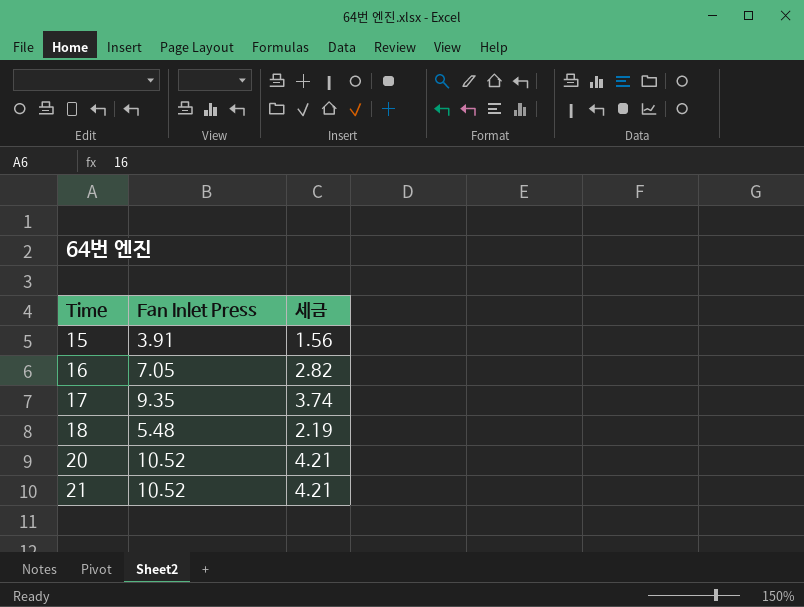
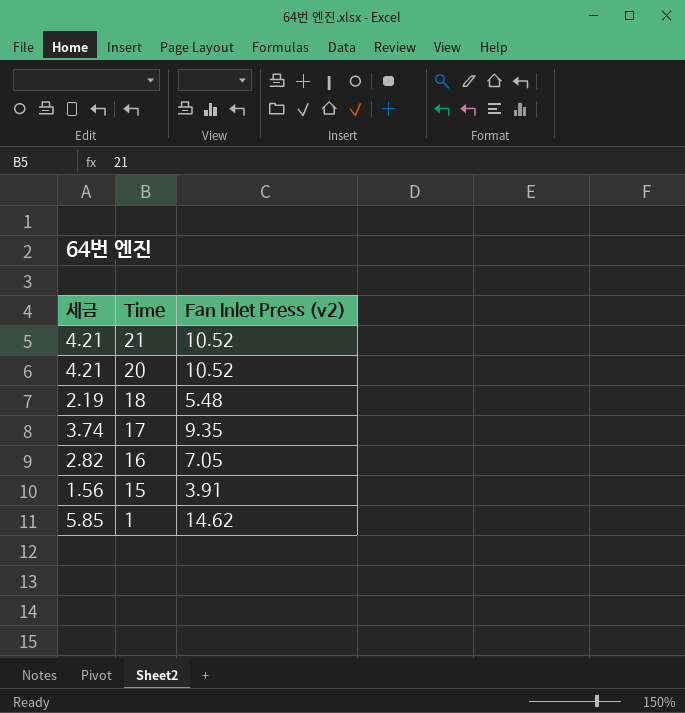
row order: Time ascending -> Time descending
column 세금 | position: 3 -> 1
column name: Fan Inlet Press -> Fan Inlet Press (v2)
row 1: none -> 5.85 | 14.62

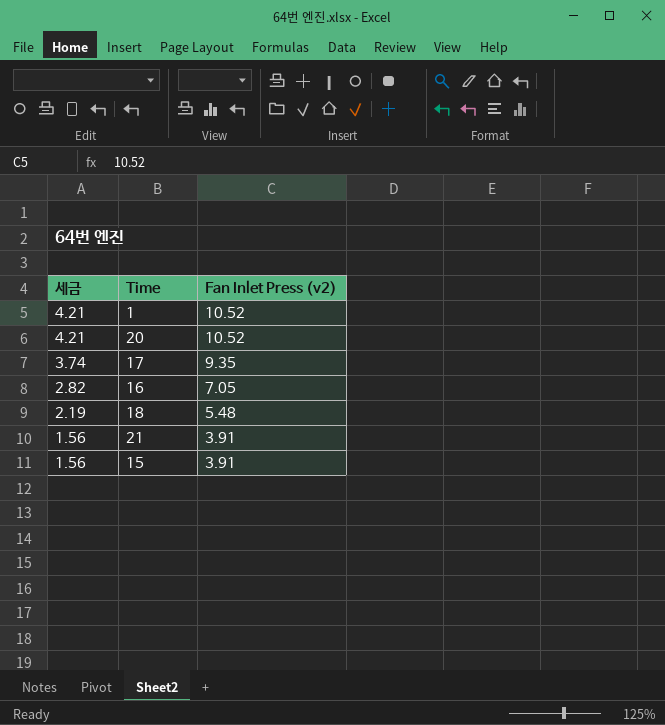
row order: Time descending -> 세금 descending
1 | 세금: 5.85 -> 4.21
1 | Fan Inlet Press (v2): 14.62 -> 10.52
21 | 세금: 4.21 -> 1.56
21 | Fan Inlet Press (v2): 10.52 -> 3.91

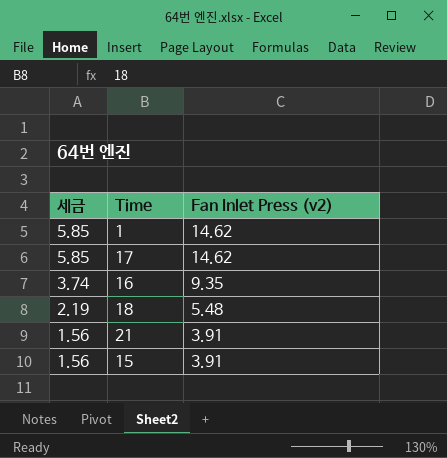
row 20: 4.21 | 10.52 -> none
1 | 세금: 4.21 -> 5.85
1 | Fan Inlet Press (v2): 10.52 -> 14.62
17 | 세금: 3.74 -> 5.85
17 | Fan Inlet Press (v2): 9.35 -> 14.62
16 | 세금: 2.82 -> 3.74
16 | Fan Inlet Press (v2): 7.05 -> 9.35

